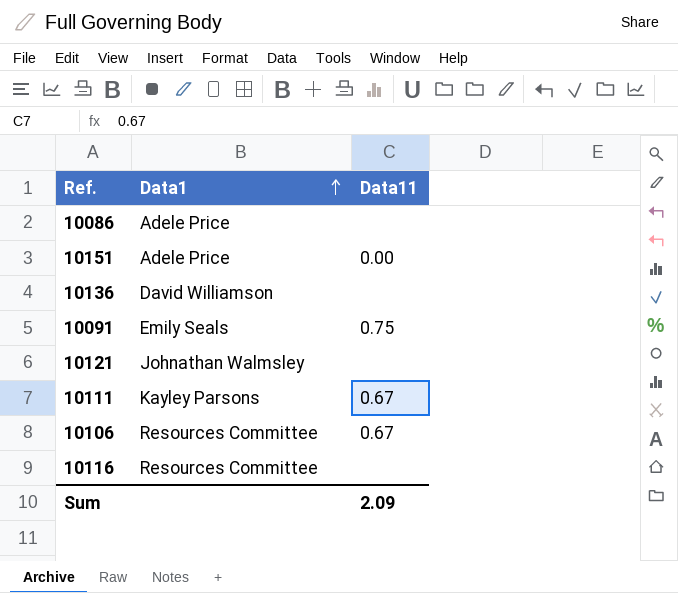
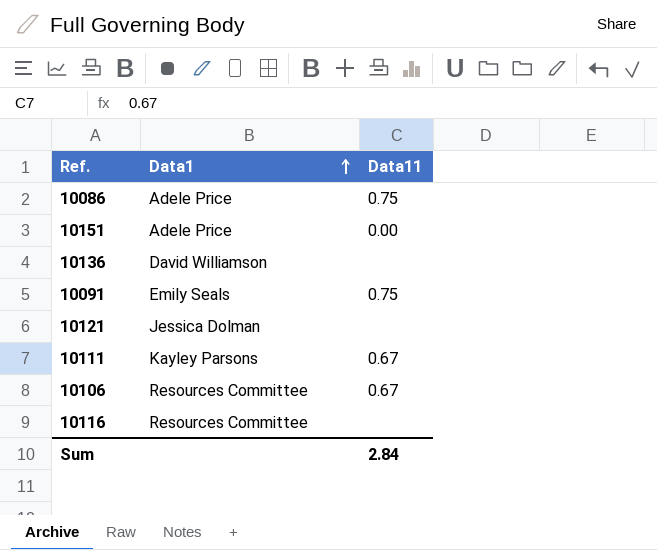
10086 | Data11: none -> 0.75
10121 | Data1: Johnathan Walmsley -> Jessica Dolman
Sum | Data11: 2.09 -> 2.84

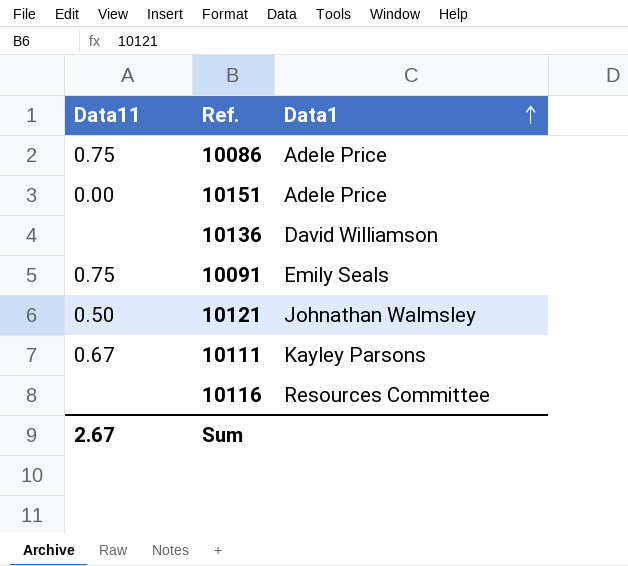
column Data11 | position: 3 -> 1
row 10106: Resources Committee | 0.67 -> none
10121 | Data11: none -> 0.50
10121 | Data1: Jessica Dolman -> Johnathan Walmsley
Sum | Data11: 2.84 -> 2.67

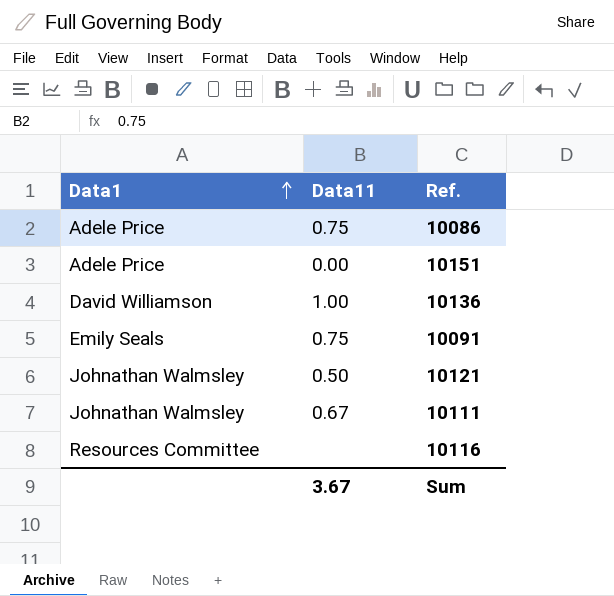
column Data1 | position: 3 -> 1
10136 | Data11: none -> 1.00
10111 | Data1: Kayley Parsons -> Johnathan Walmsley
Sum | Data11: 2.67 -> 3.67

